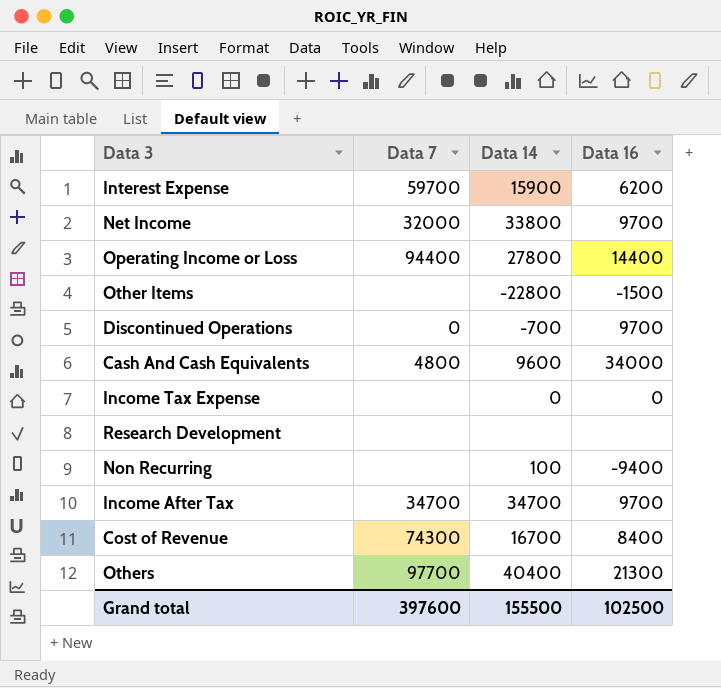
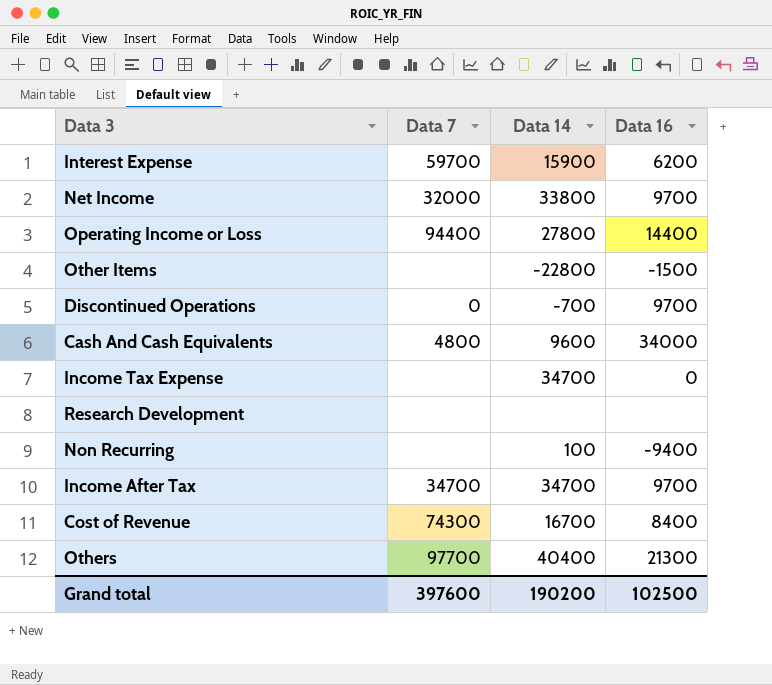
Income Tax Expense | Data 14: 0 -> 34700
Grand total | Data 14: 155500 -> 190200

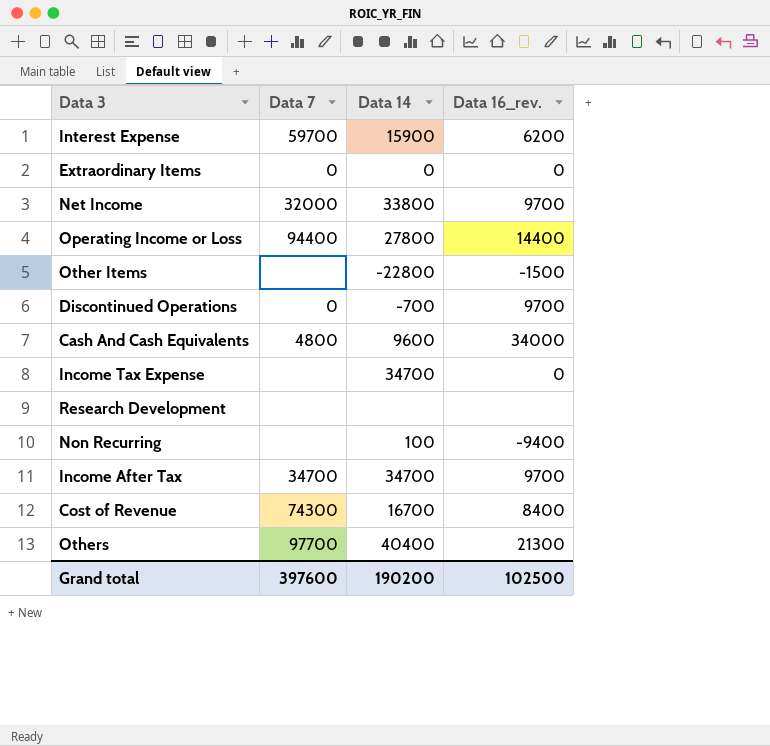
column name: Data 16 -> Data 16_rev.
row Extraordinary Items: none -> 0 | 0 | 0

